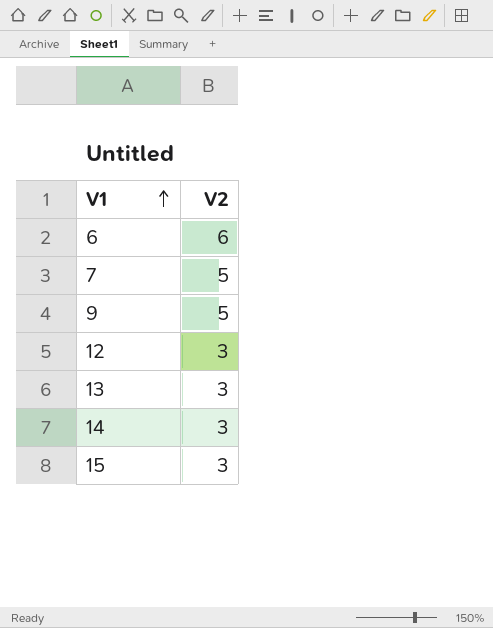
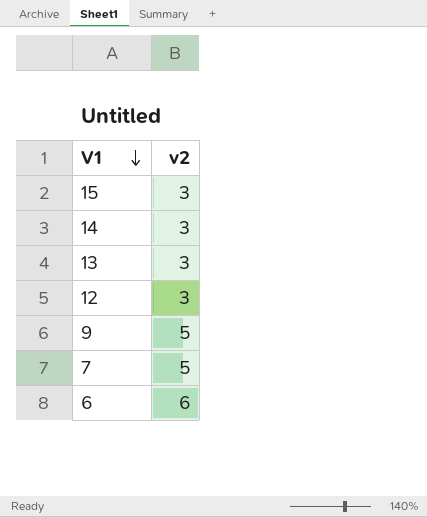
row order: V1 ascending -> V1 descending
column name: V2 -> v2

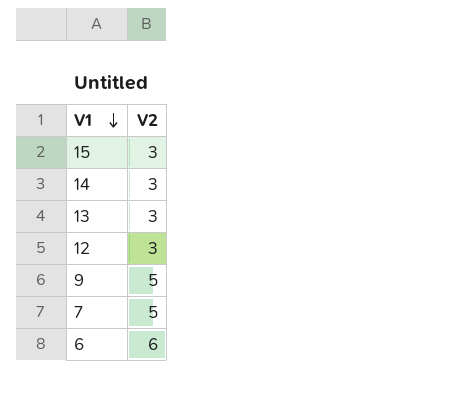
column name: v2 -> V2

